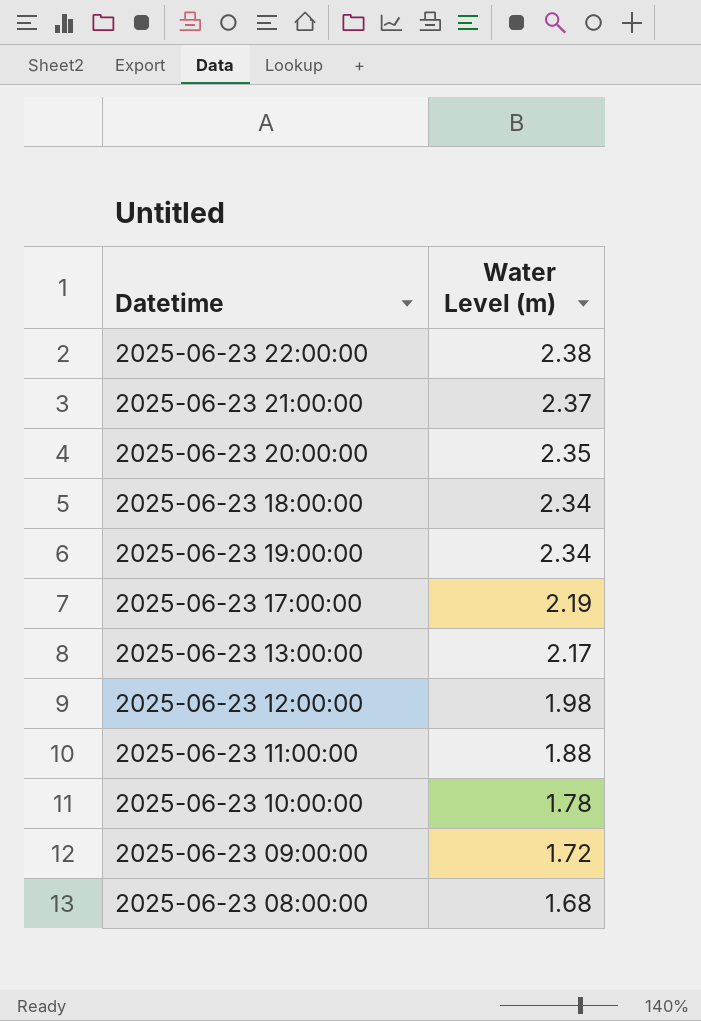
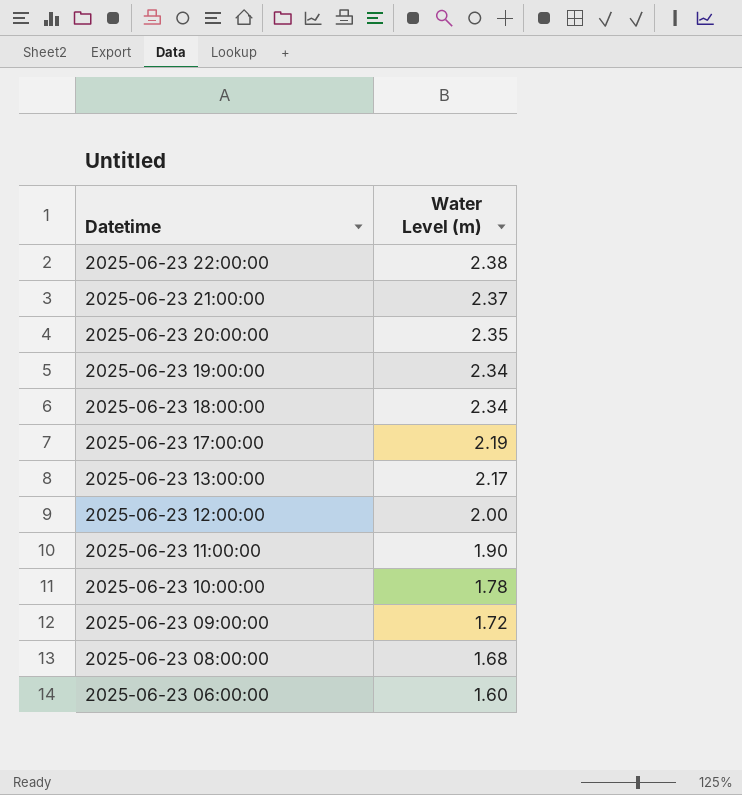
row order: Water Level (m) descending -> Datetime descending
2025-06-23 12:00:00 | Water Level (m): 1.98 -> 2.00
2025-06-23 11:00:00 | Water Level (m): 1.88 -> 1.90
row 2025-06-23 06:00:00: none -> 1.60

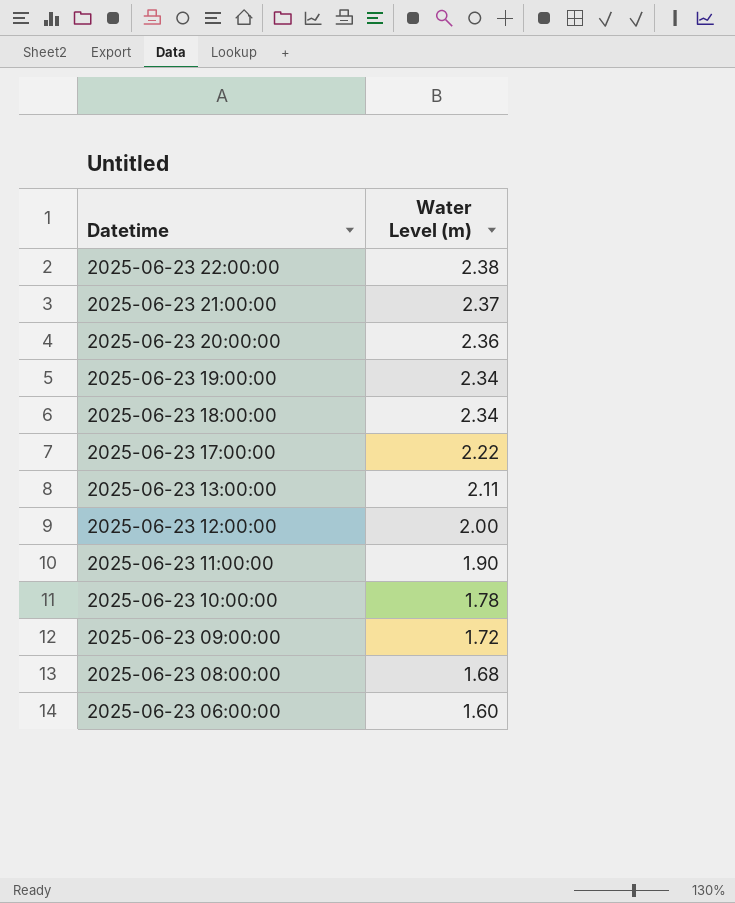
2025-06-23 20:00:00 | Water Level (m): 2.35 -> 2.36
2025-06-23 17:00:00 | Water Level (m): 2.19 -> 2.22
2025-06-23 13:00:00 | Water Level (m): 2.17 -> 2.11

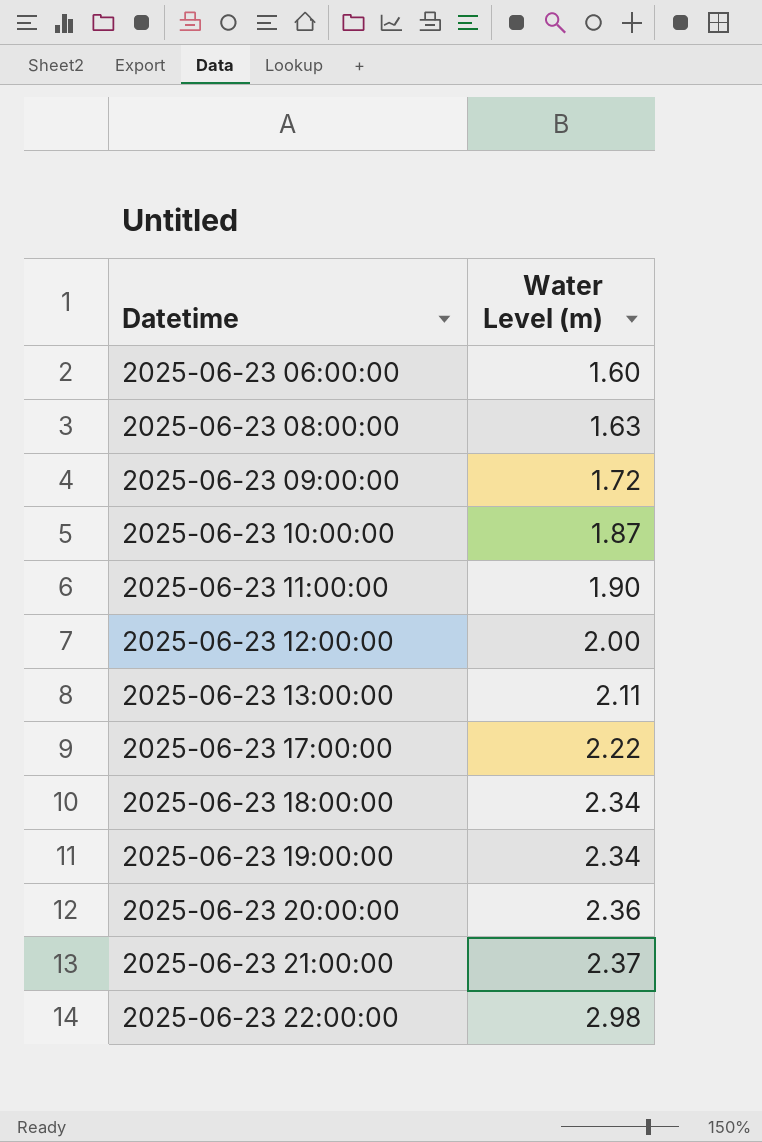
row order: Datetime descending -> Datetime ascending
2025-06-23 08:00:00 | Water Level (m): 1.68 -> 1.63
2025-06-23 10:00:00 | Water Level (m): 1.78 -> 1.87
2025-06-23 22:00:00 | Water Level (m): 2.38 -> 2.98

